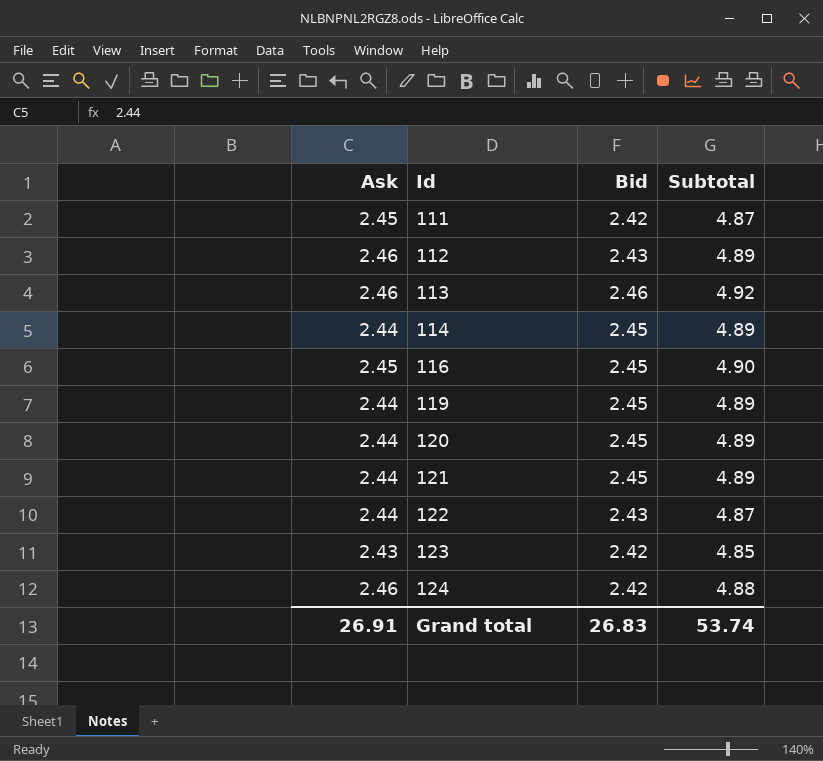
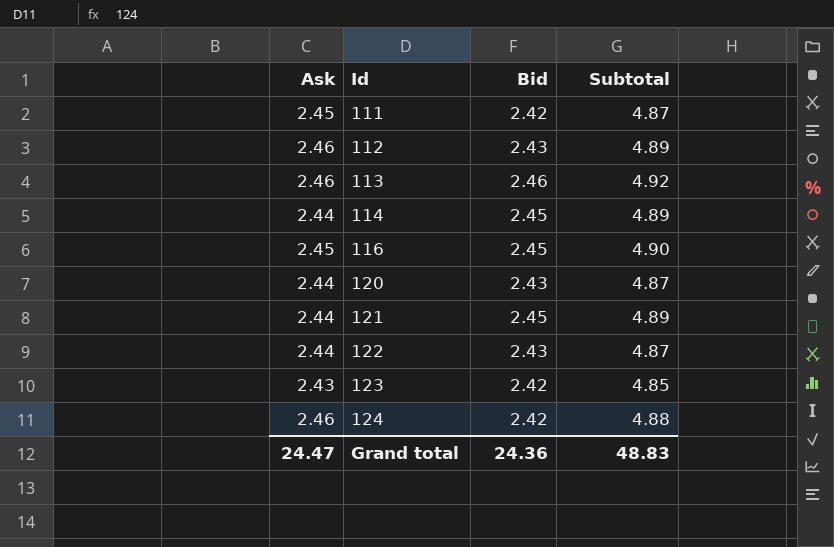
row 119: 2.44 | 2.45 | 4.89 -> none
120 | Bid: 2.45 -> 2.43
120 | Subtotal: 4.89 -> 4.87
Grand total | Ask: 26.91 -> 24.47
Grand total | Bid: 26.83 -> 24.36
Grand total | Subtotal: 53.74 -> 48.83

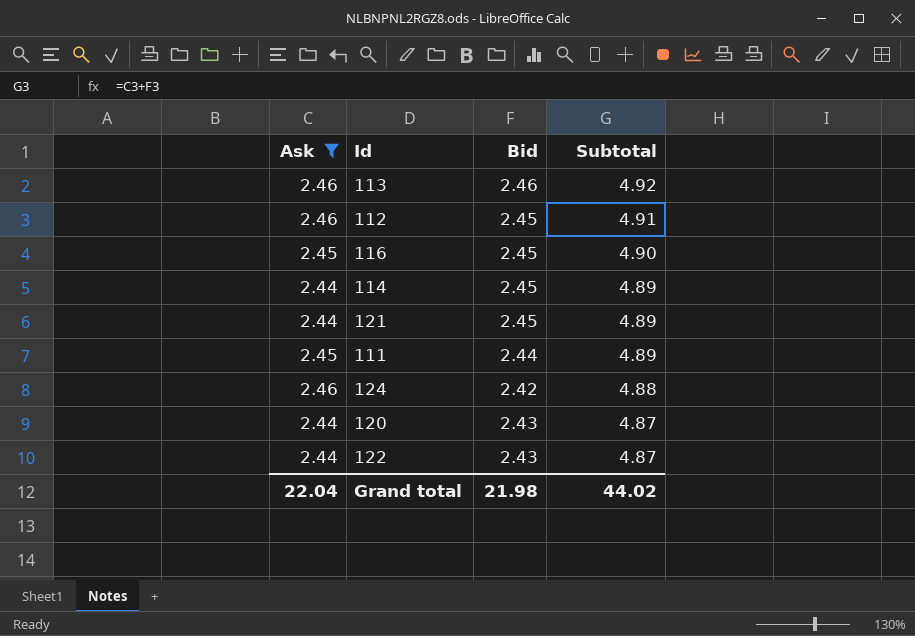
filter: none -> Ask != 2.43
row order: Id ascending -> Subtotal descending
112 | Bid: 2.43 -> 2.45
112 | Subtotal: 4.89 -> 4.91
111 | Bid: 2.42 -> 2.44
111 | Subtotal: 4.87 -> 4.89
Grand total | Ask: 24.47 -> 22.04
Grand total | Bid: 24.36 -> 21.98
Grand total | Subtotal: 48.83 -> 44.02

